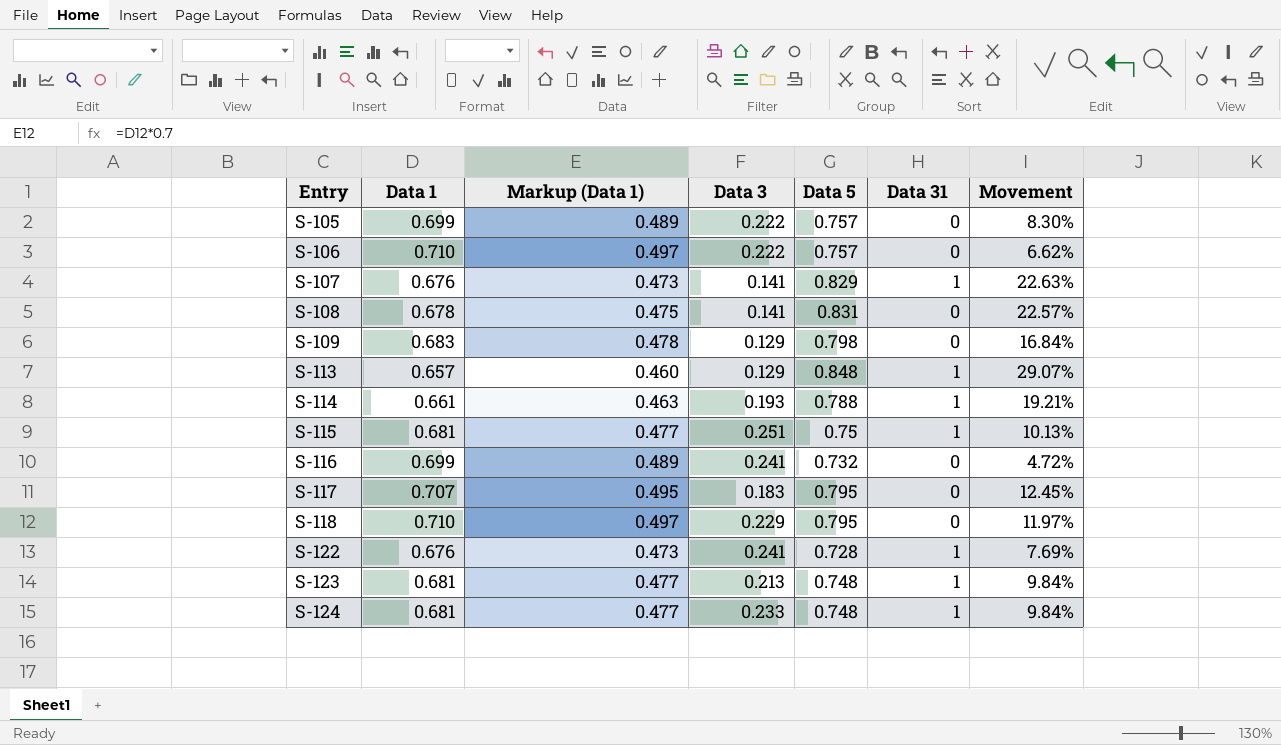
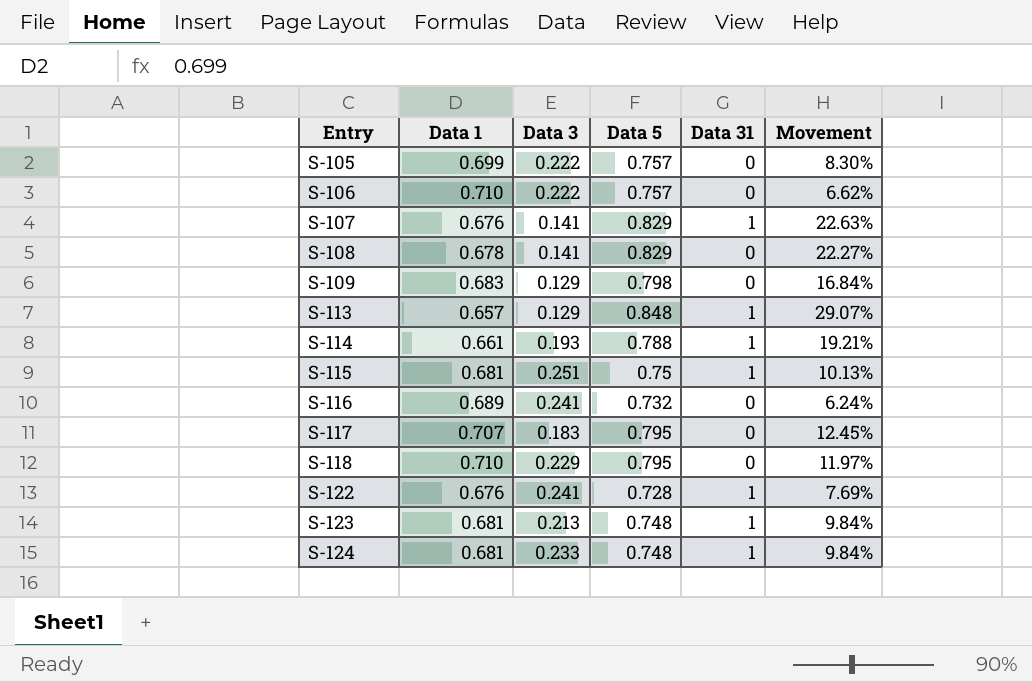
column Markup (Data 1) | formula: [Data 1] * 0.7 -> none
S-108 | Data 5: 0.831 -> 0.829
S-108 | Movement: 22.57% -> 22.27%
S-116 | Data 1: 0.699 -> 0.689
S-116 | Movement: 4.72% -> 6.24%

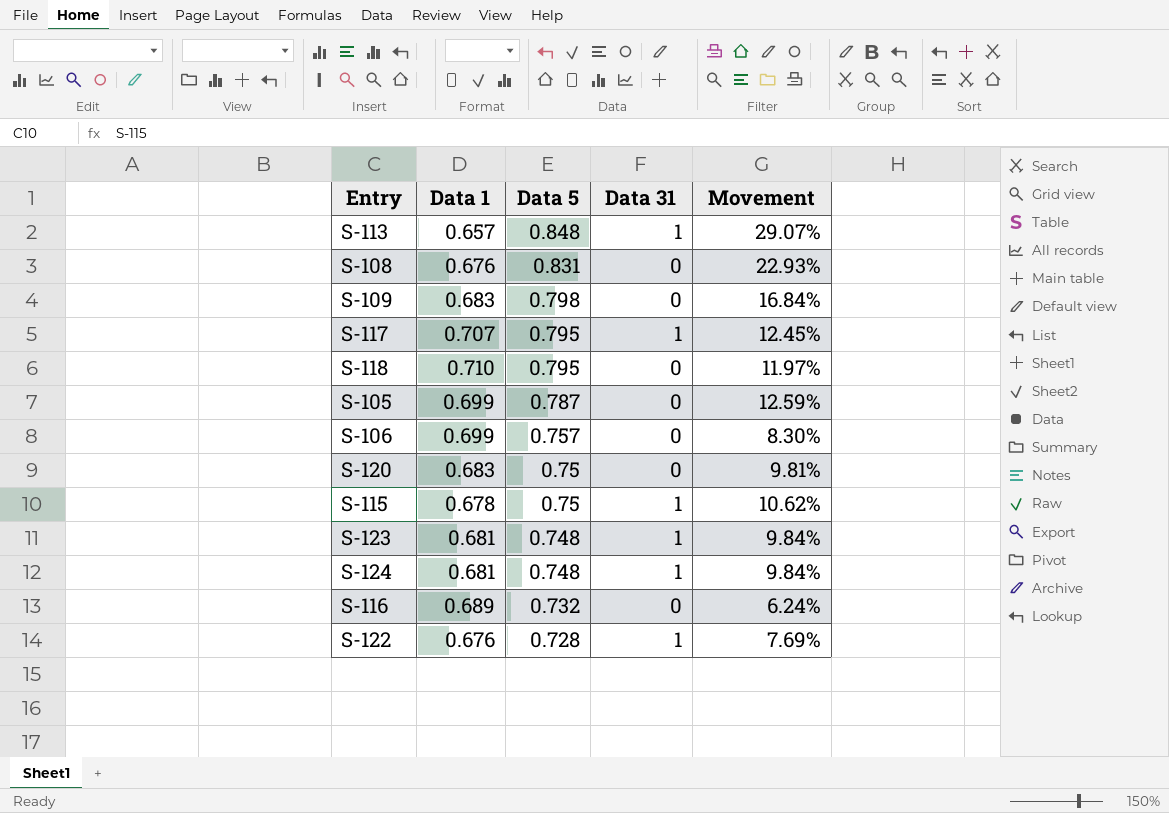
row order: Entry ascending -> Data 5 descending
column Data 3 | position: 3 -> none
row S-107: 0.676 | 0.141 | 0.829 | 1 | 22.63% -> none
row S-114: 0.661 | 0.193 | 0.788 | 1 | 19.21% -> none
S-108 | Data 1: 0.678 -> 0.676
S-108 | Data 5: 0.829 -> 0.831
S-108 | Movement: 22.27% -> 22.93%
S-117 | Data 31: 0 -> 1
S-105 | Data 5: 0.757 -> 0.787
S-105 | Movement: 8.30% -> 12.59%
S-106 | Data 1: 0.710 -> 0.699
S-106 | Movement: 6.62% -> 8.30%
row S-120: none -> 0.683 | 0.75 | 0 | 9.81%
S-115 | Data 1: 0.681 -> 0.678
S-115 | Movement: 10.13% -> 10.62%

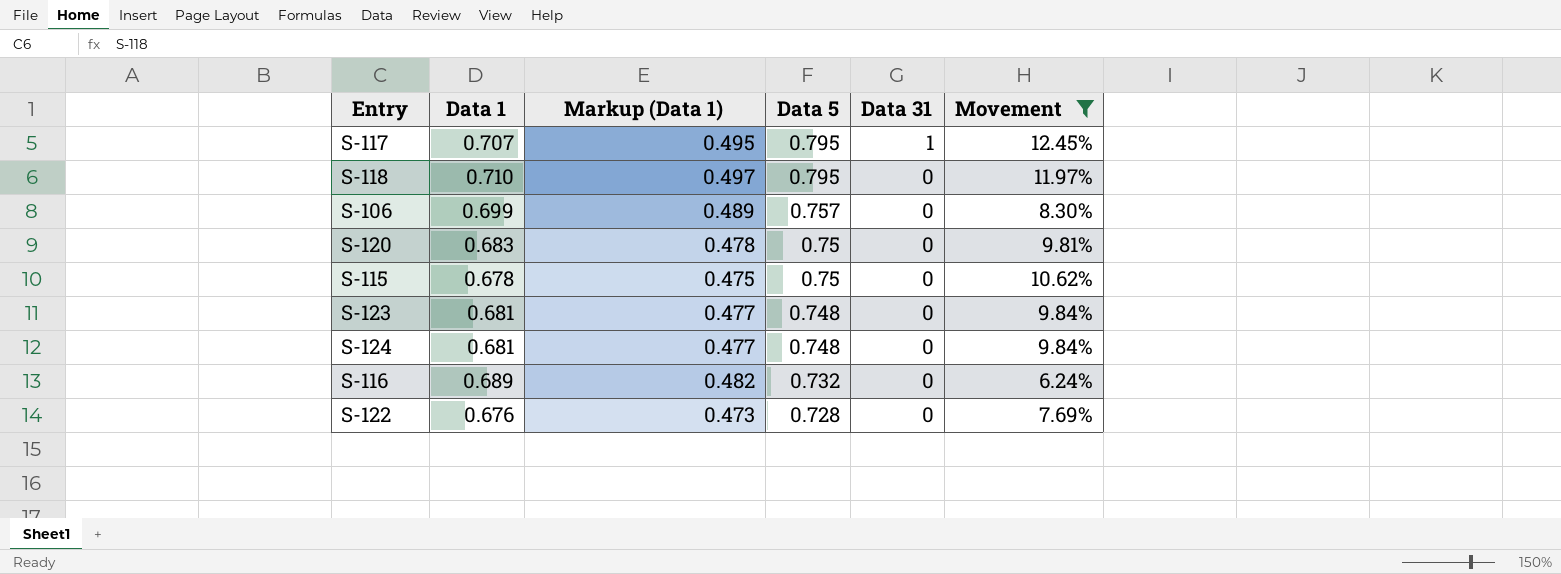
filter: none -> Movement <= 12.45%
column Markup (Data 1) | formula: none -> [Data 1] * 0.7
S-115 | Data 31: 1 -> 0
S-123 | Data 31: 1 -> 0
S-124 | Data 31: 1 -> 0
S-122 | Data 31: 1 -> 0

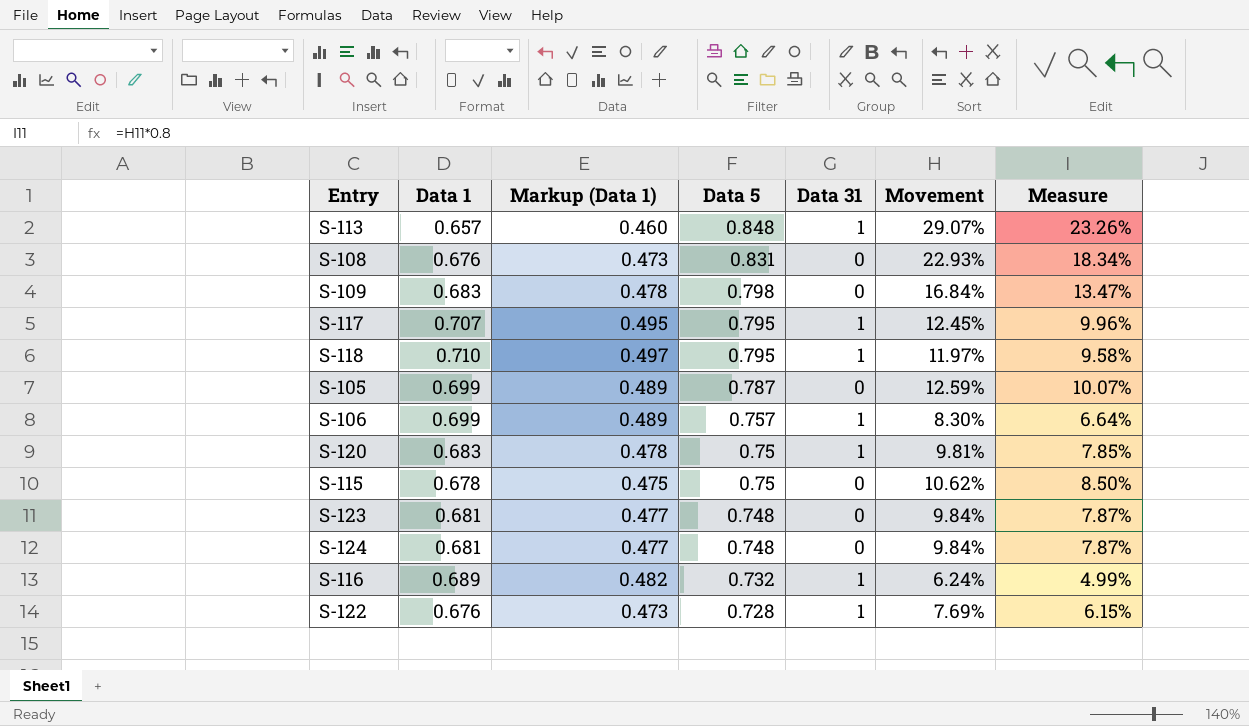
filter: Movement <= 12.45% -> none
column Measure | formula: none -> [Movement] * 0.8
S-118 | Data 31: 0 -> 1
S-106 | Data 31: 0 -> 1
S-120 | Data 31: 0 -> 1
S-116 | Data 31: 0 -> 1
S-122 | Data 31: 0 -> 1

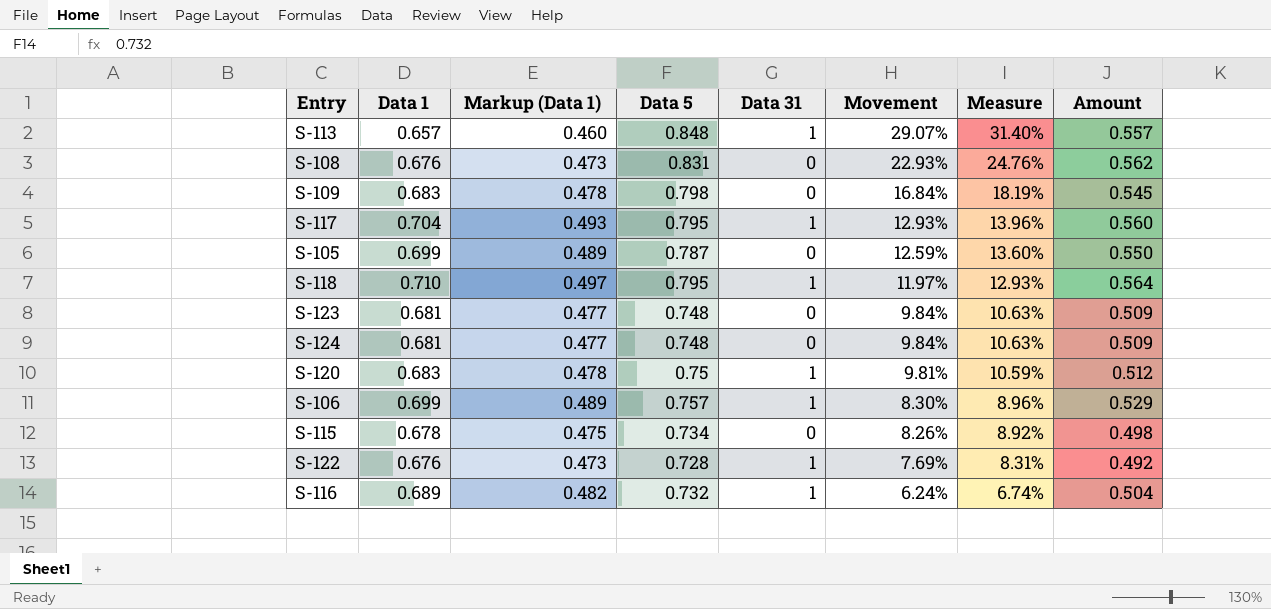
row order: Data 5 descending -> Movement descending
column Measure | formula: [Movement] * 0.8 -> [Movement] * 1.08
column Amount | formula: none -> [Data 1] * [Data 5]
S-117 | Data 1: 0.707 -> 0.704
S-117 | Markup (Data 1): 0.495 -> 0.493
S-117 | Movement: 12.45% -> 12.93%
S-115 | Data 5: 0.75 -> 0.734
S-115 | Movement: 10.62% -> 8.26%

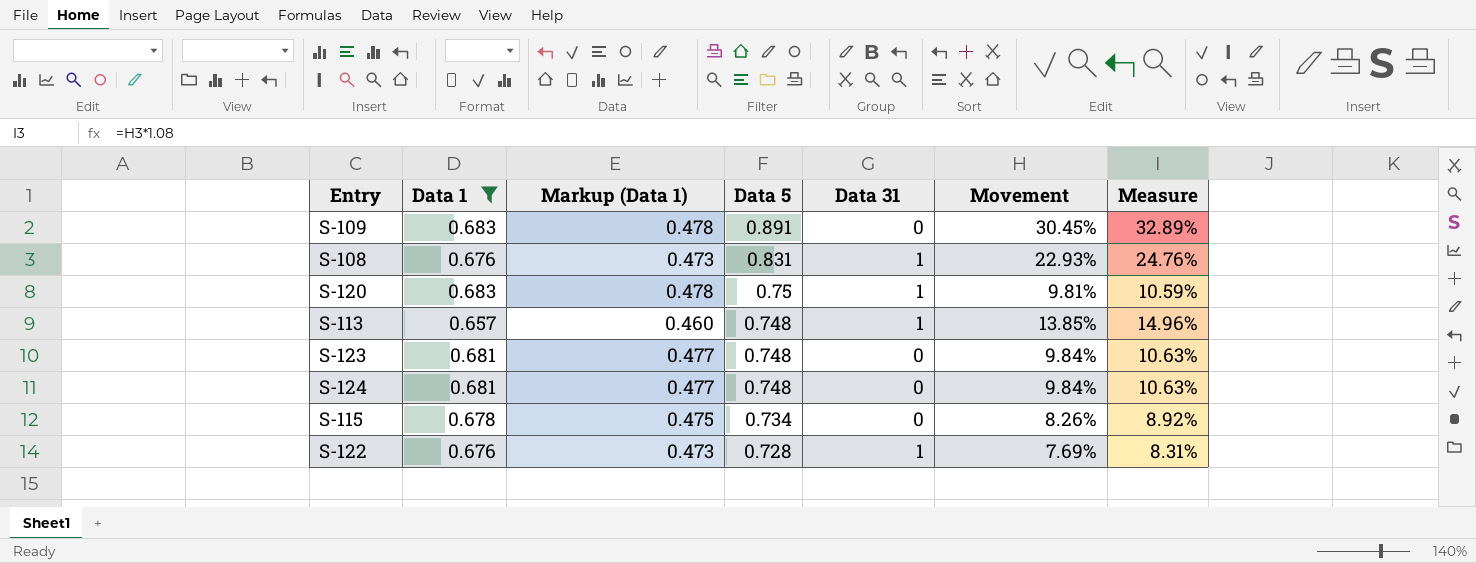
filter: none -> Data 1 <= 0.683
row order: Movement descending -> Data 5 descending
column Amount | formula: [Data 1] * [Data 5] -> none
S-109 | Data 5: 0.798 -> 0.891
S-109 | Movement: 16.84% -> 30.45%
S-109 | Measure: 18.19% -> 32.89%
S-108 | Data 31: 0 -> 1
S-113 | Data 5: 0.848 -> 0.748
S-113 | Movement: 29.07% -> 13.85%
S-113 | Measure: 31.40% -> 14.96%

